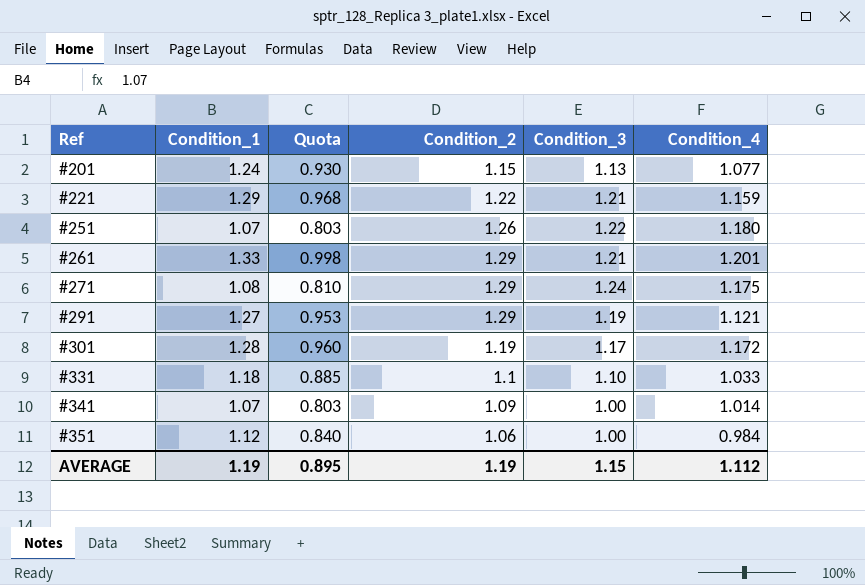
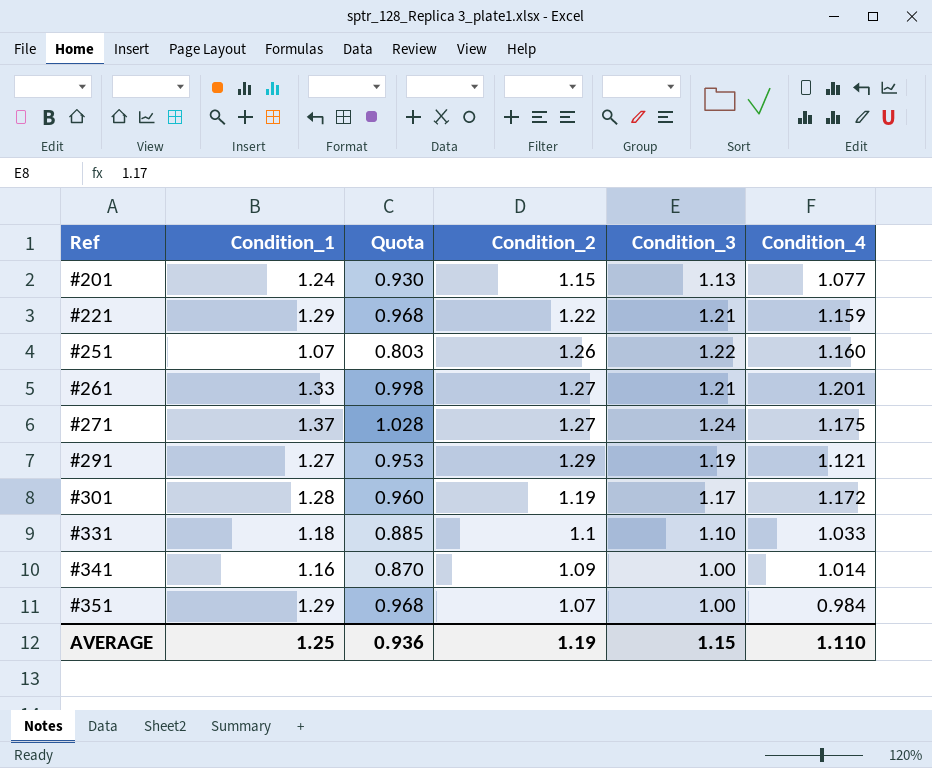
#251 | Condition_4: 1.180 -> 1.160
#261 | Condition_2: 1.29 -> 1.27
#271 | Condition_1: 1.08 -> 1.37
#271 | Quota: 0.810 -> 1.028
#271 | Condition_2: 1.29 -> 1.27
#341 | Condition_1: 1.07 -> 1.16
#341 | Quota: 0.803 -> 0.870
#351 | Condition_1: 1.12 -> 1.29
#351 | Quota: 0.840 -> 0.968
#351 | Condition_2: 1.06 -> 1.07
AVERAGE | Condition_1: 1.19 -> 1.25
AVERAGE | Quota: 0.895 -> 0.936
AVERAGE | Condition_4: 1.112 -> 1.110

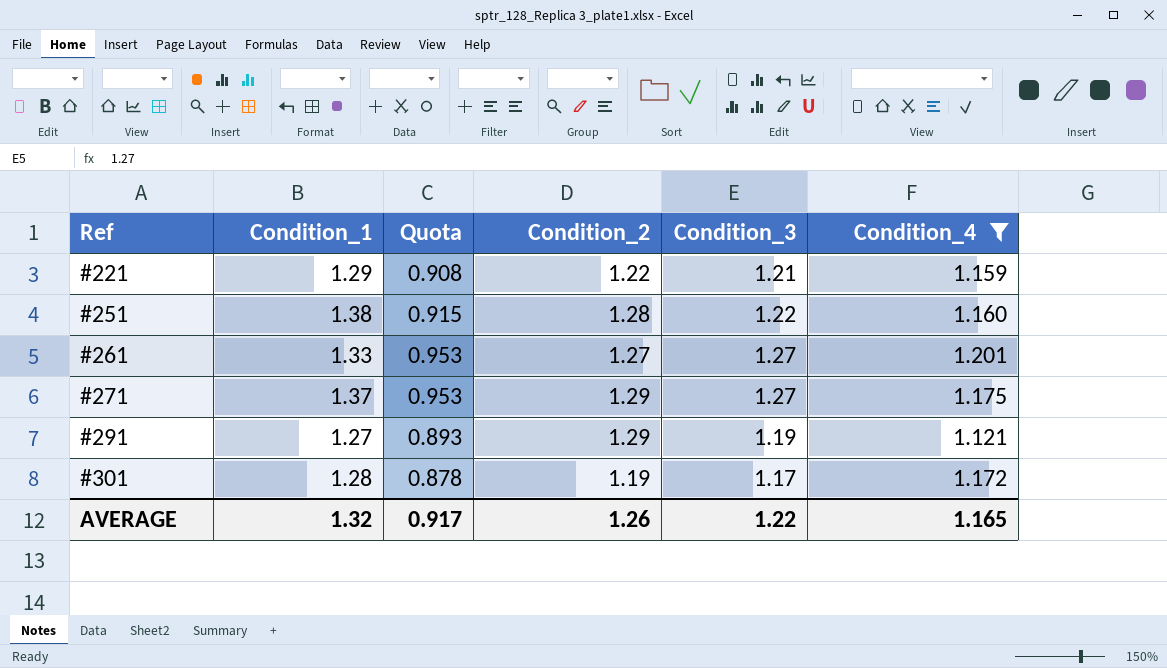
filter: none -> Condition_4 >= 1.121
column Quota | formula: [Condition_1] * 0.75 -> [Condition_3] * 0.75
#251 | Condition_1: 1.07 -> 1.38
#251 | Condition_2: 1.26 -> 1.28
#261 | Condition_3: 1.21 -> 1.27
#271 | Condition_2: 1.27 -> 1.29
#271 | Condition_3: 1.24 -> 1.27
AVERAGE | Condition_1: 1.25 -> 1.32
AVERAGE | Quota: 0.936 -> 0.917
AVERAGE | Condition_2: 1.19 -> 1.26
AVERAGE | Condition_3: 1.15 -> 1.22
AVERAGE | Condition_4: 1.110 -> 1.165

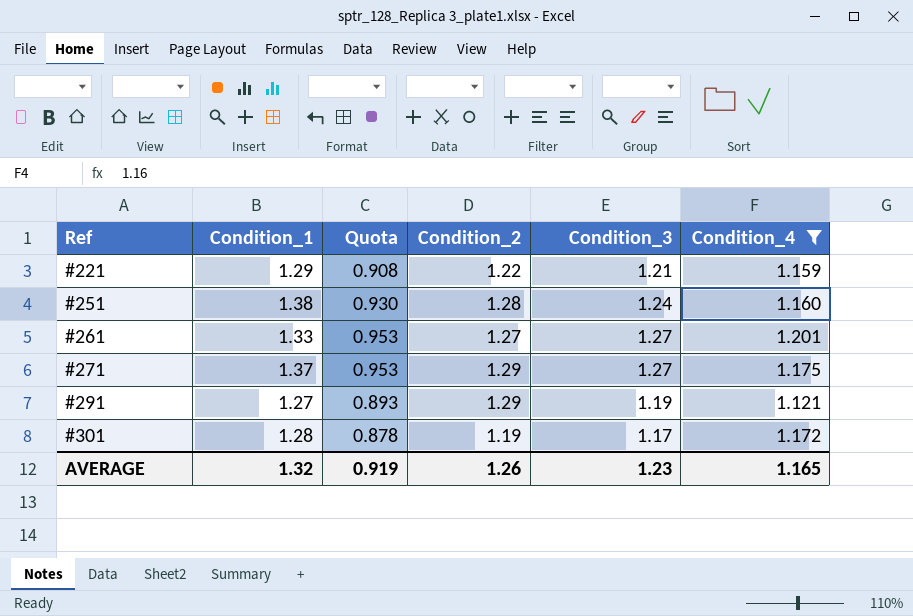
#251 | Quota: 0.915 -> 0.930
#251 | Condition_3: 1.22 -> 1.24
AVERAGE | Quota: 0.917 -> 0.919
AVERAGE | Condition_3: 1.22 -> 1.23

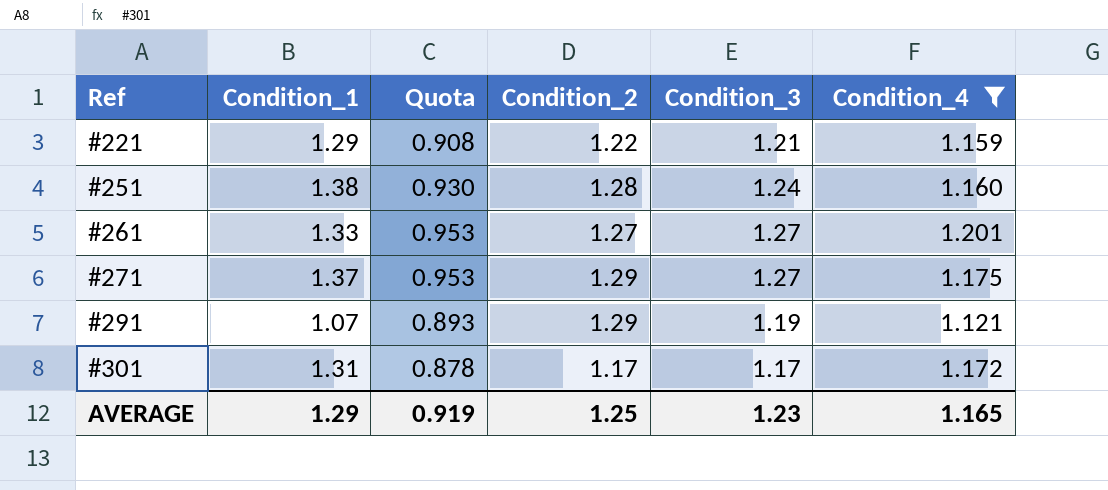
#291 | Condition_1: 1.27 -> 1.07
#301 | Condition_1: 1.28 -> 1.31
#301 | Condition_2: 1.19 -> 1.17
AVERAGE | Condition_1: 1.32 -> 1.29
AVERAGE | Condition_2: 1.26 -> 1.25

